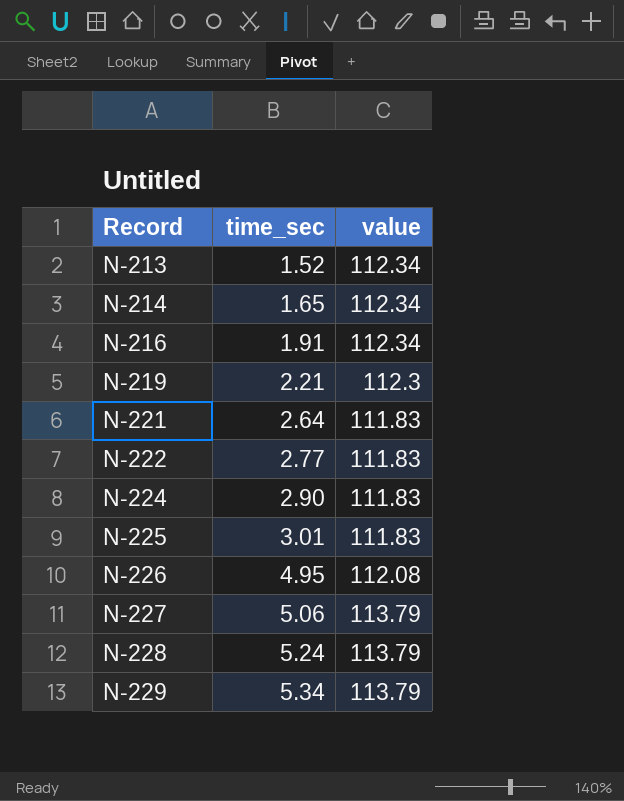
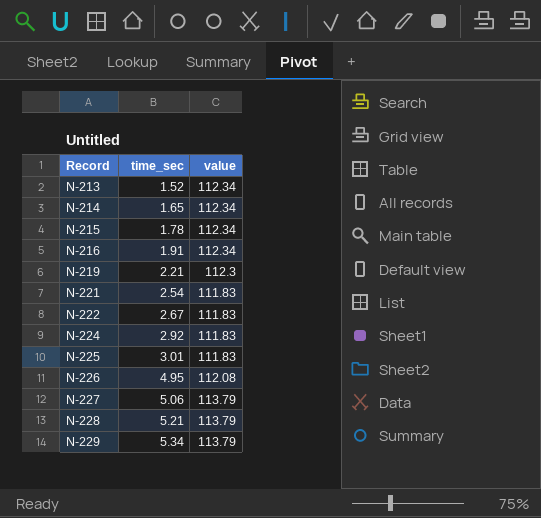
row N-215: none -> 1.78 | 112.34
N-221 | time_sec: 2.64 -> 2.54
N-222 | time_sec: 2.77 -> 2.67
N-224 | time_sec: 2.90 -> 2.92
N-228 | time_sec: 5.24 -> 5.21

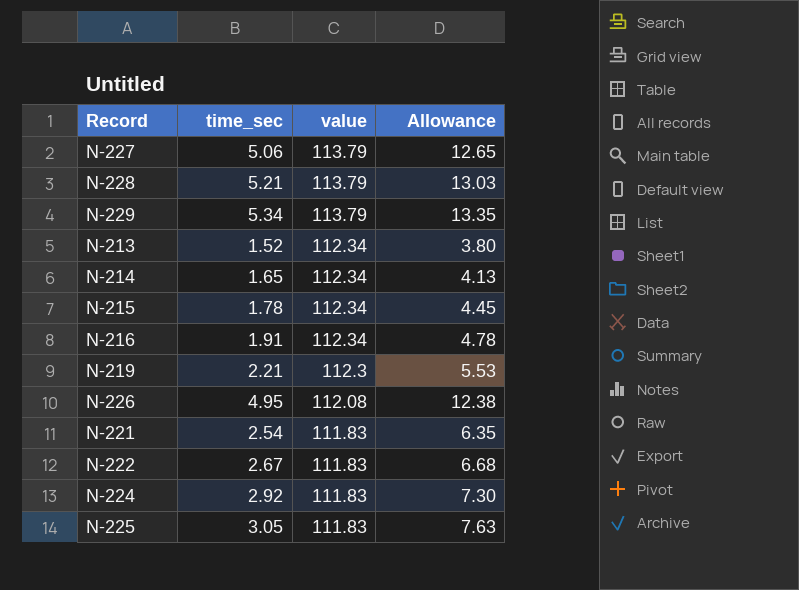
row order: Record ascending -> value descending
column Allowance | formula: none -> [time_sec] * 2.5
N-225 | time_sec: 3.01 -> 3.05

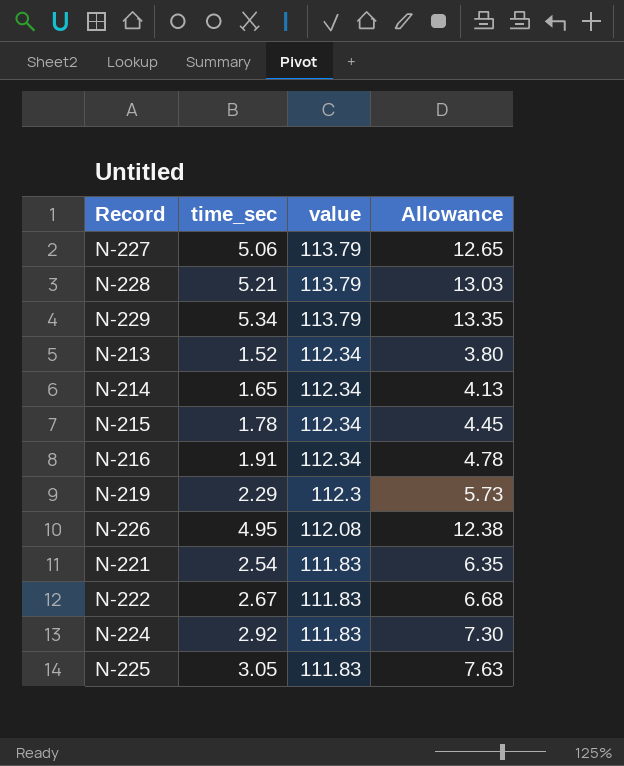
N-219 | time_sec: 2.21 -> 2.29
N-219 | Allowance: 5.53 -> 5.73

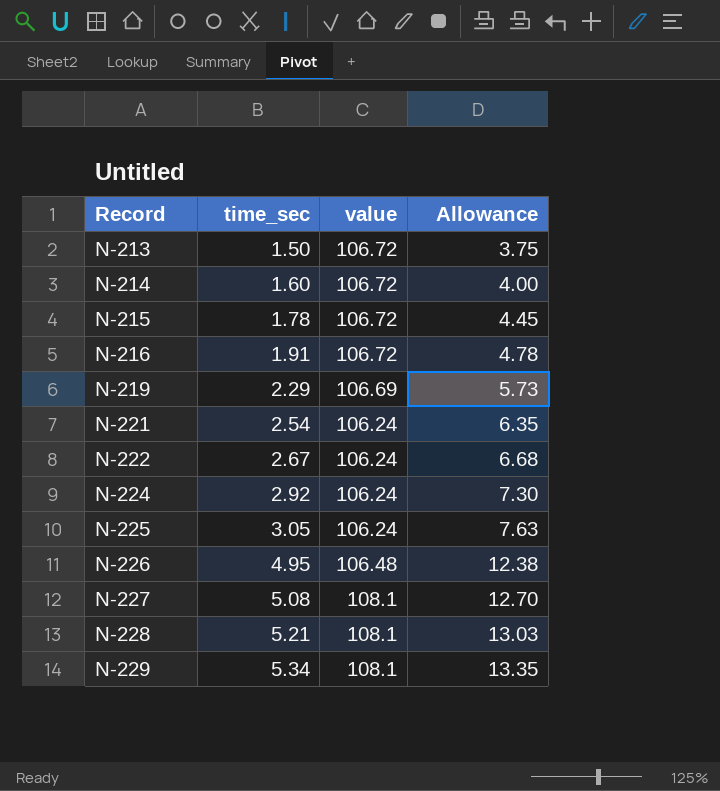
row order: value descending -> Record ascending
N-213 | time_sec: 1.52 -> 1.50
N-213 | value: 112.34 -> 106.72
N-213 | Allowance: 3.80 -> 3.75
N-214 | time_sec: 1.65 -> 1.60
N-214 | value: 112.34 -> 106.72
N-214 | Allowance: 4.13 -> 4.00
N-215 | value: 112.34 -> 106.72
N-216 | value: 112.34 -> 106.72
N-219 | value: 112.3 -> 106.69
N-221 | value: 111.83 -> 106.24
N-222 | value: 111.83 -> 106.24
N-224 | value: 111.83 -> 106.24
N-225 | value: 111.83 -> 106.24
N-226 | value: 112.08 -> 106.48
N-227 | time_sec: 5.06 -> 5.08
N-227 | value: 113.79 -> 108.1
N-227 | Allowance: 12.65 -> 12.70
N-228 | value: 113.79 -> 108.1
N-229 | value: 113.79 -> 108.1

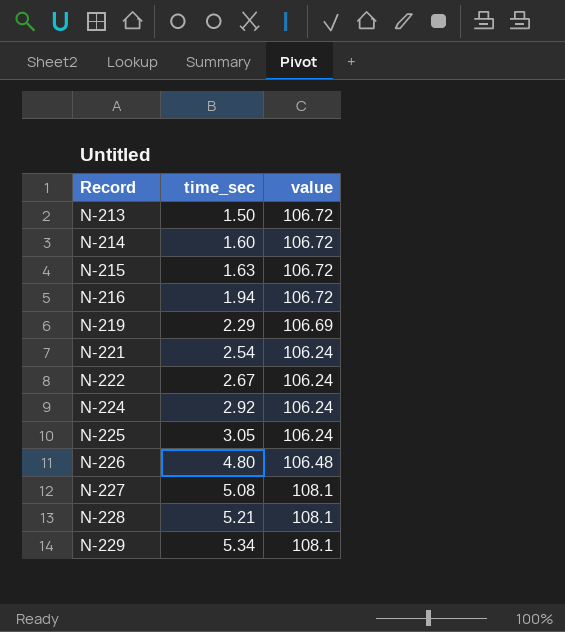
column Allowance | formula: [time_sec] * 2.5 -> none
N-215 | time_sec: 1.78 -> 1.63
N-216 | time_sec: 1.91 -> 1.94
N-226 | time_sec: 4.95 -> 4.80

